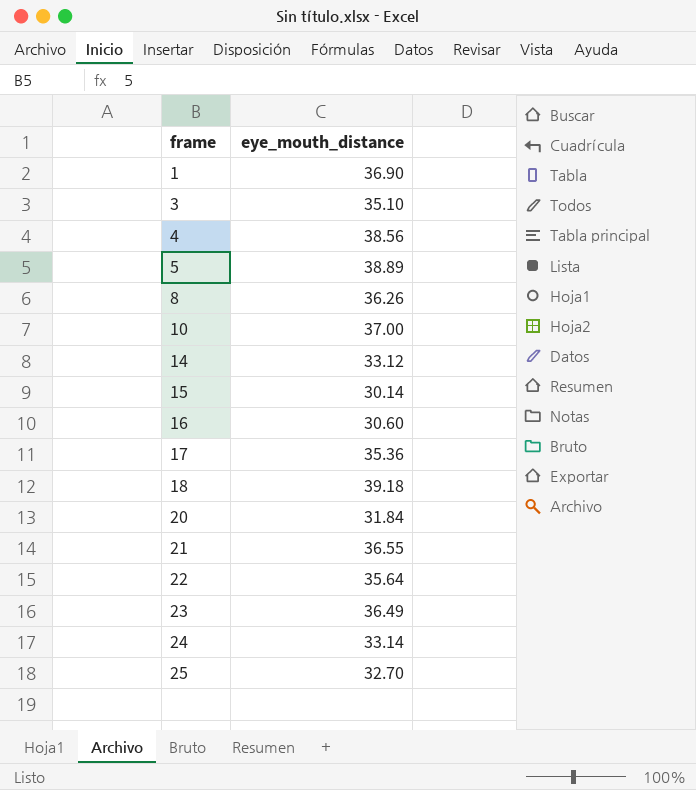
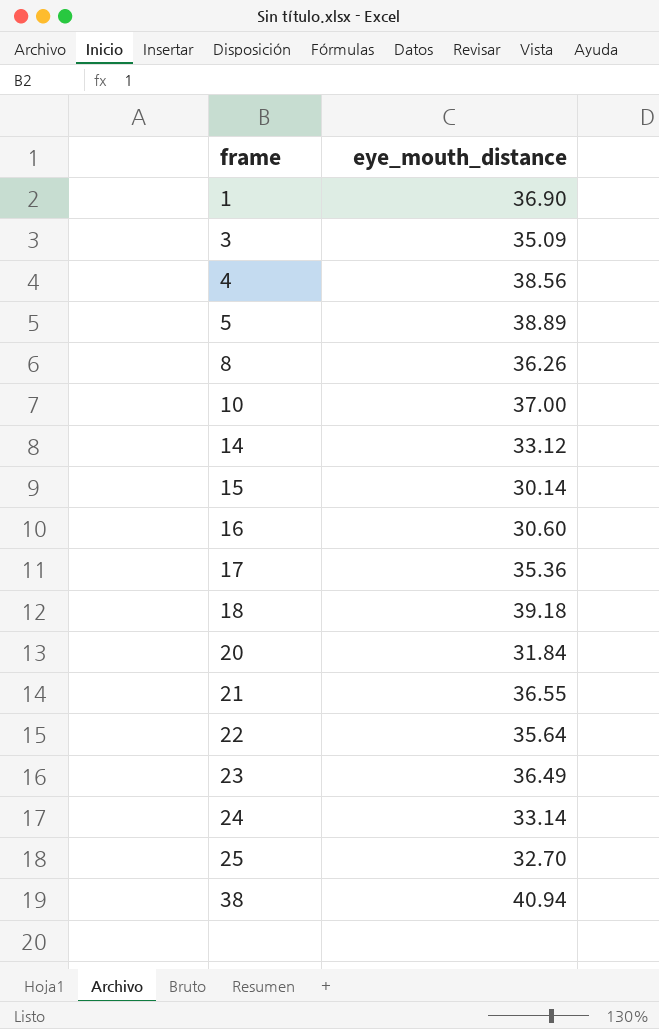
3 | eye_mouth_distance: 35.10 -> 35.09
row 38: none -> 40.94

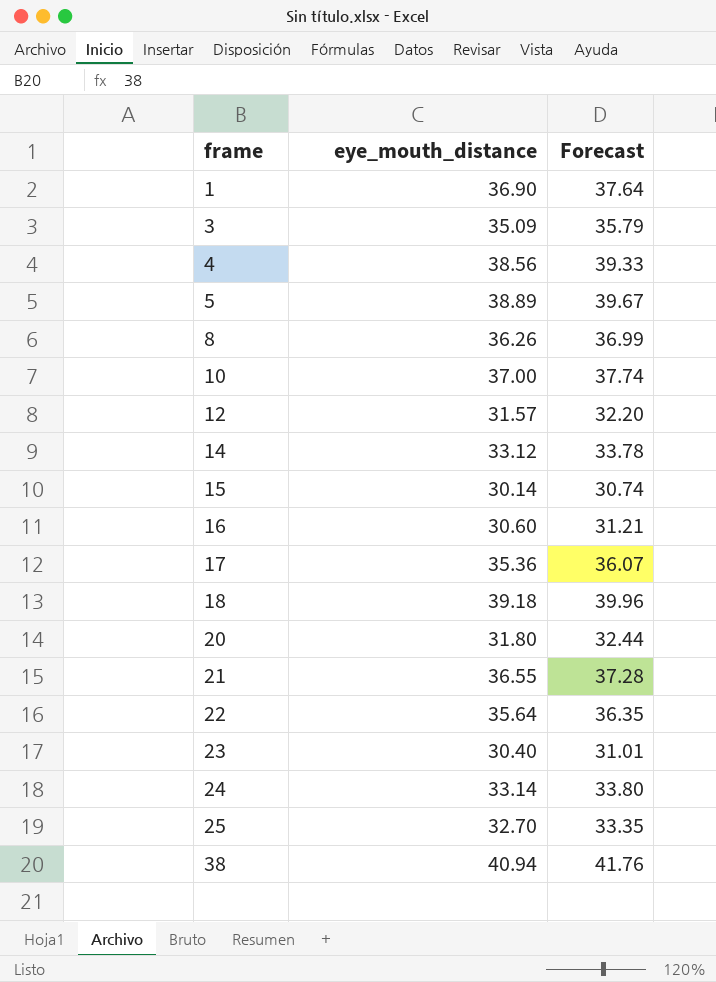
column Forecast | formula: none -> [eye_mouth_distance] * 1.02
row 12: none -> 31.57 | 32.20
20 | eye_mouth_distance: 31.84 -> 31.80
23 | eye_mouth_distance: 36.49 -> 30.40

